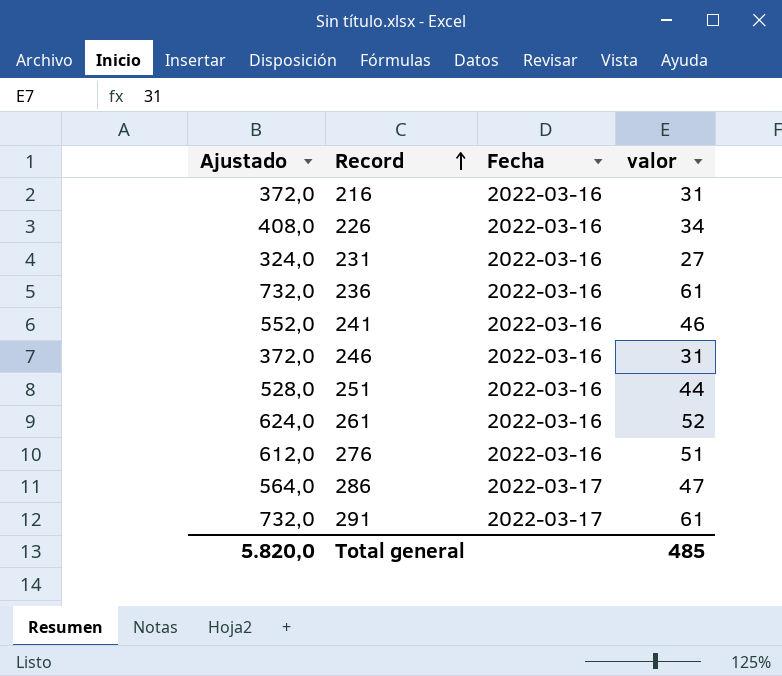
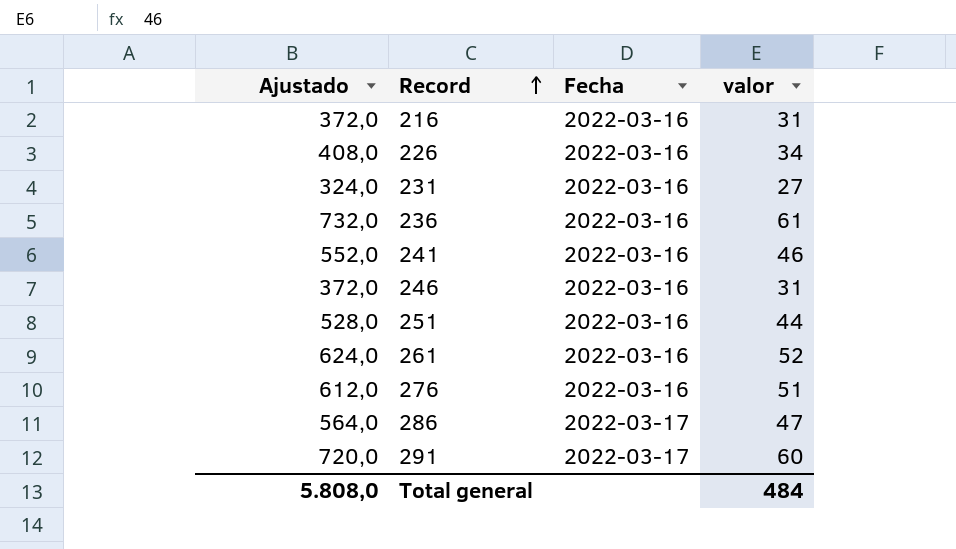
291 | Ajustado: 732,0 -> 720,0
291 | valor: 61 -> 60
Total general | Ajustado: 5.820,0 -> 5.808,0
Total general | valor: 485 -> 484

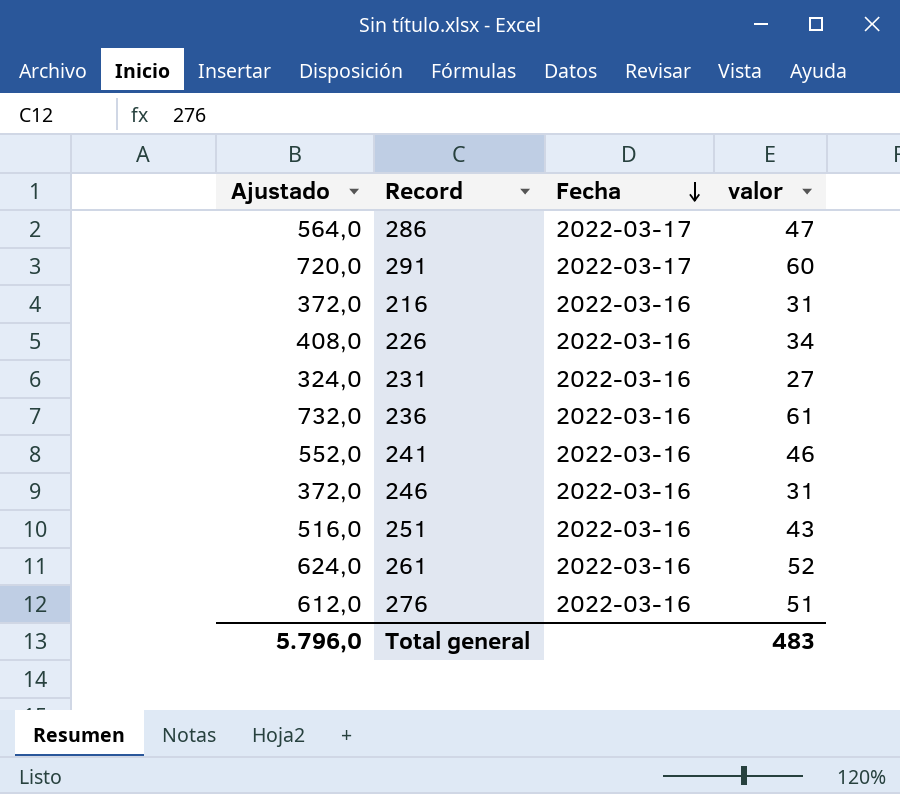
row order: Record ascending -> Fecha descending
251 | Ajustado: 528,0 -> 516,0
251 | valor: 44 -> 43
Total general | Ajustado: 5.808,0 -> 5.796,0
Total general | valor: 484 -> 483

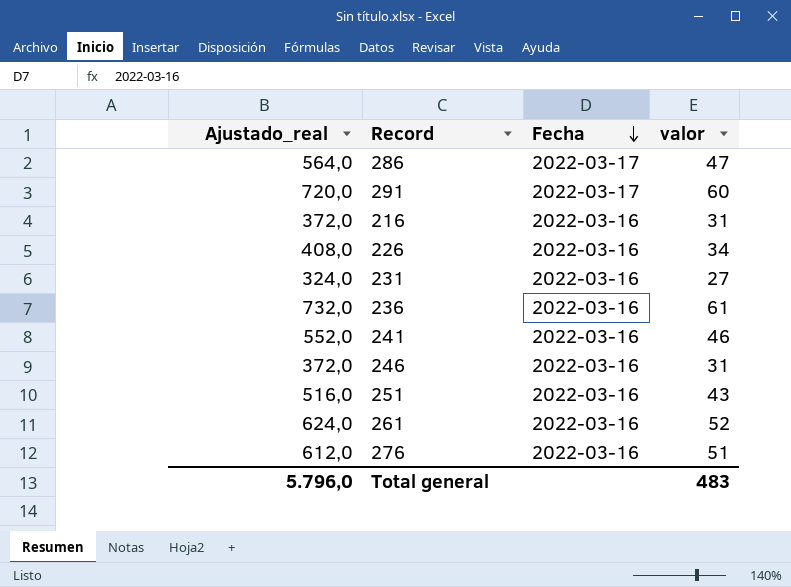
column name: Ajustado -> Ajustado_real

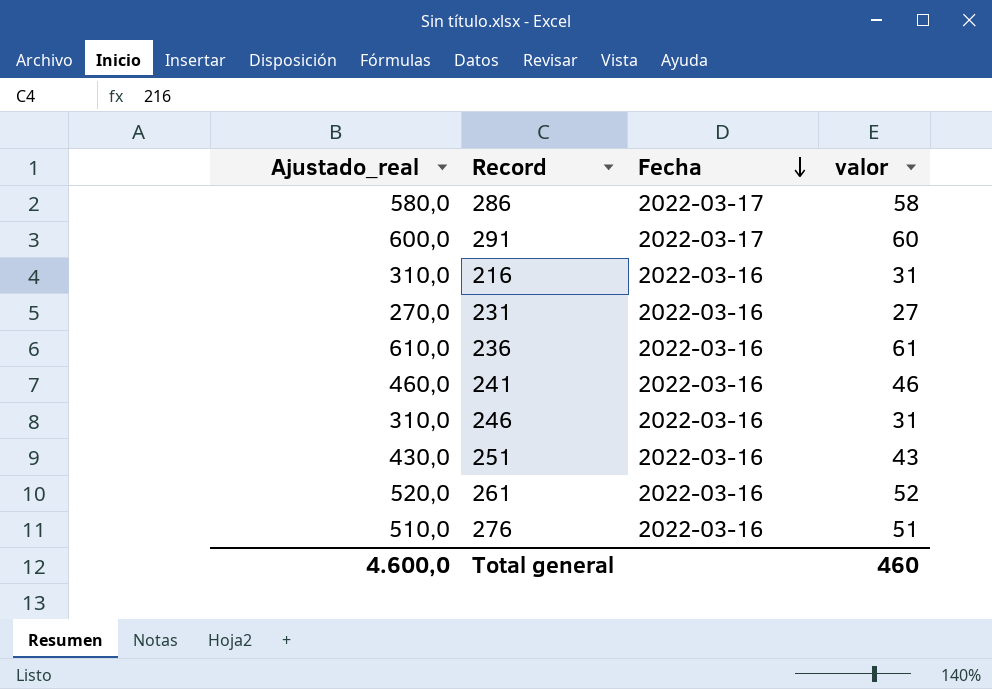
column Ajustado_real | formula: [valor] * 12 -> [valor] * 10
row 226: 408,0 | 2022-03-16 | 34 -> none
286 | valor: 47 -> 58
Total general | Ajustado_real: 5.796,0 -> 4.600,0
Total general | valor: 483 -> 460

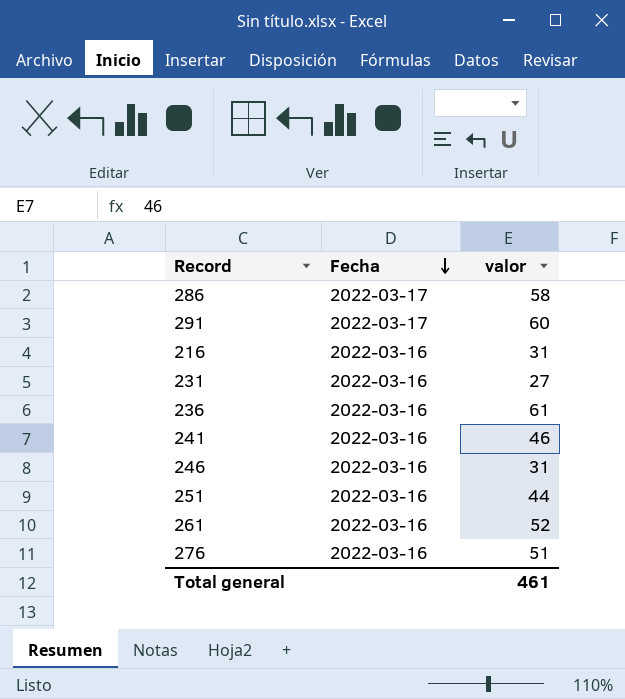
column Ajustado_real | formula: [valor] * 10 -> none
251 | valor: 43 -> 44
Total general | valor: 460 -> 461

